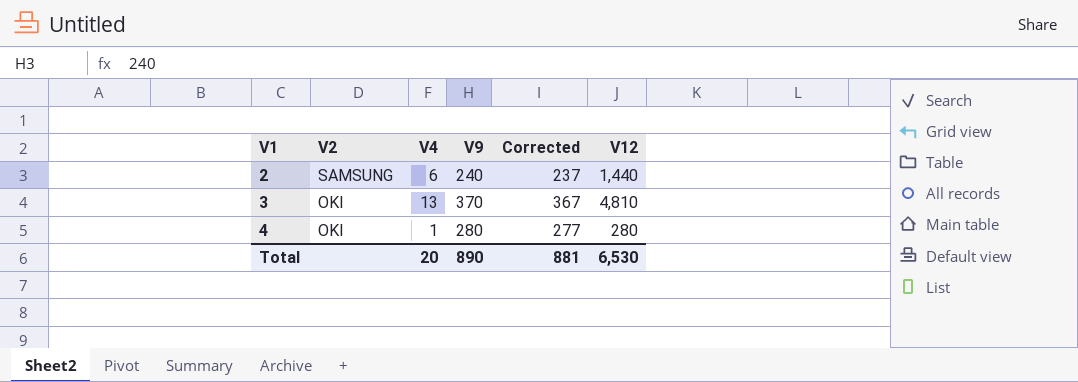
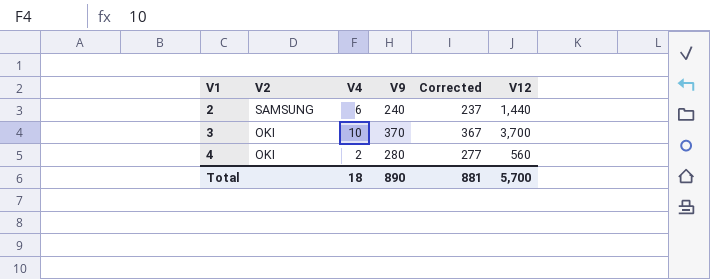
3 | V4: 13 -> 10
3 | V12: 4,810 -> 3,700
4 | V4: 1 -> 2
4 | V12: 280 -> 560
Total | V4: 20 -> 18
Total | V12: 6,530 -> 5,700

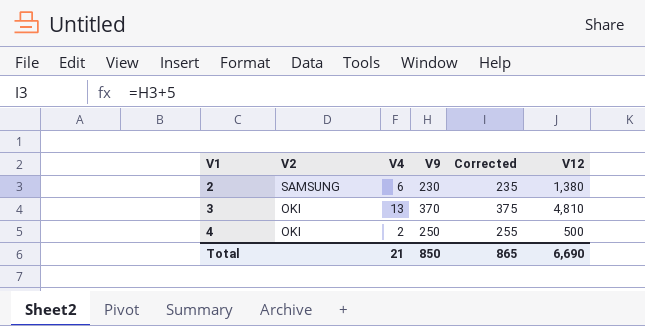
column Corrected | formula: [V9] - 3 -> [V9] + 5
2 | V9: 240 -> 230
2 | V12: 1,440 -> 1,380
3 | V4: 10 -> 13
3 | V12: 3,700 -> 4,810
4 | V9: 280 -> 250
4 | V12: 560 -> 500
Total | V4: 18 -> 21
Total | V9: 890 -> 850
Total | Corrected: 881 -> 865
Total | V12: 5,700 -> 6,690

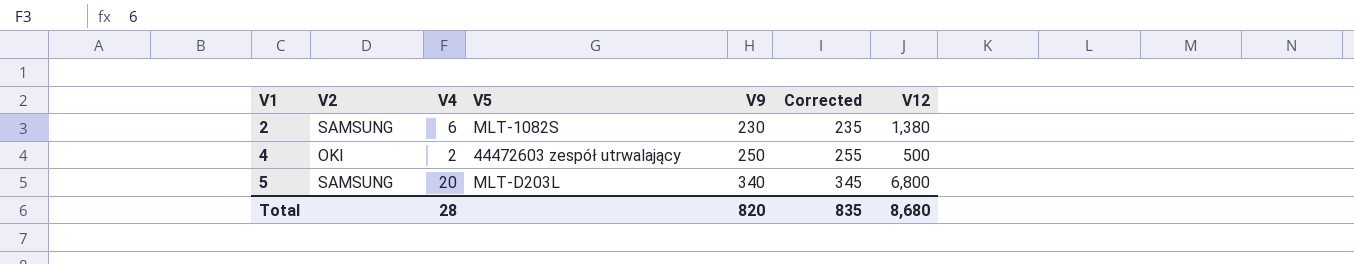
column V5 | position: none -> 4
row 3: OKI | 13 | 370 | 375 | 4,810 -> none
row 5: none -> SAMSUNG | 20 | MLT-D203L | 340 | 345 | 6,800
Total | V4: 21 -> 28
Total | V9: 850 -> 820
Total | Corrected: 865 -> 835
Total | V12: 6,690 -> 8,680

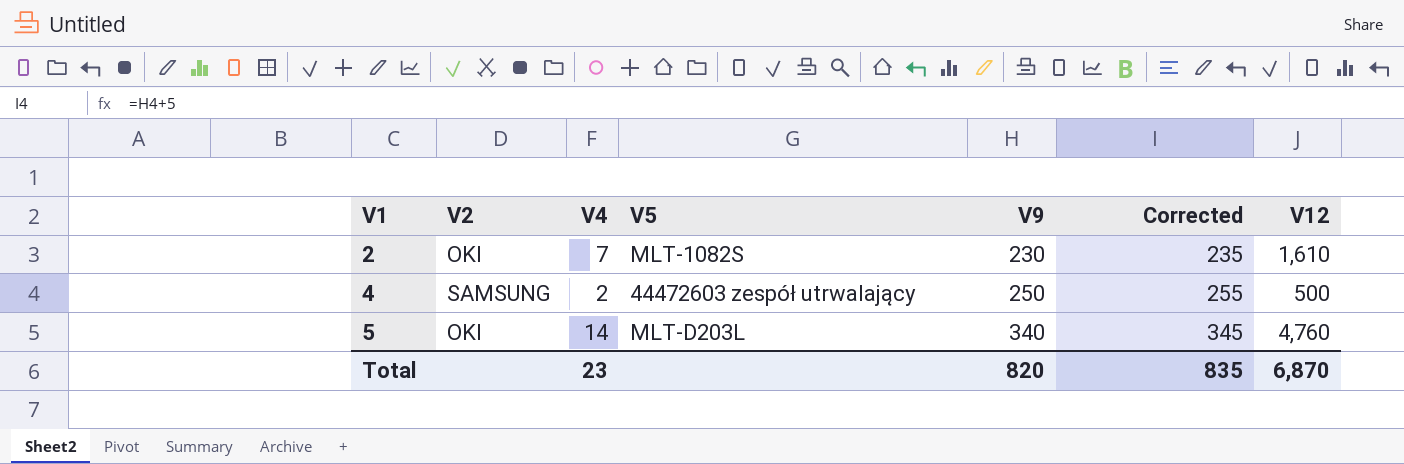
2 | V2: SAMSUNG -> OKI
2 | V4: 6 -> 7
2 | V12: 1,380 -> 1,610
4 | V2: OKI -> SAMSUNG
5 | V2: SAMSUNG -> OKI
5 | V4: 20 -> 14
5 | V12: 6,800 -> 4,760
Total | V4: 28 -> 23
Total | V12: 8,680 -> 6,870

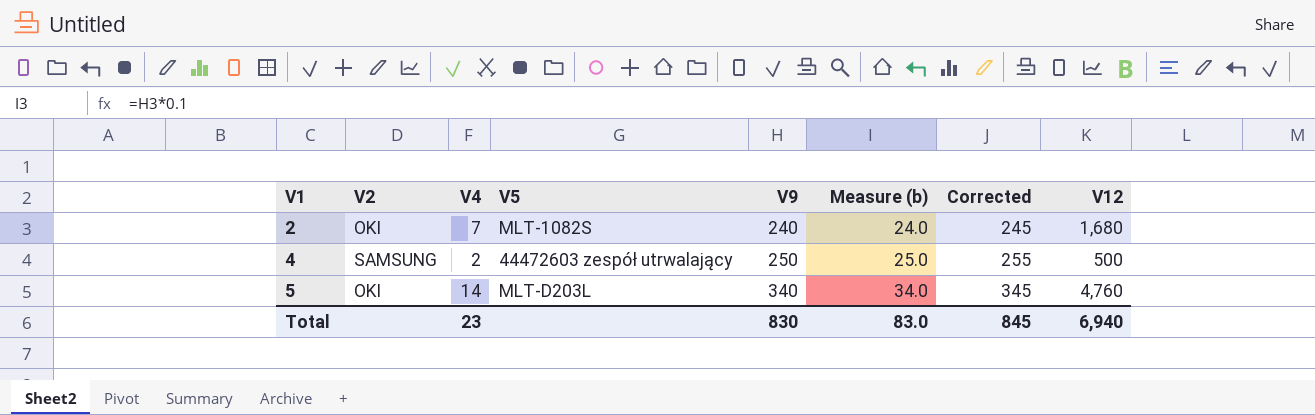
column Measure (b) | formula: none -> [V9] * 0.1
2 | V9: 230 -> 240
2 | Corrected: 235 -> 245
2 | V12: 1,610 -> 1,680
Total | V9: 820 -> 830
Total | Corrected: 835 -> 845
Total | V12: 6,870 -> 6,940

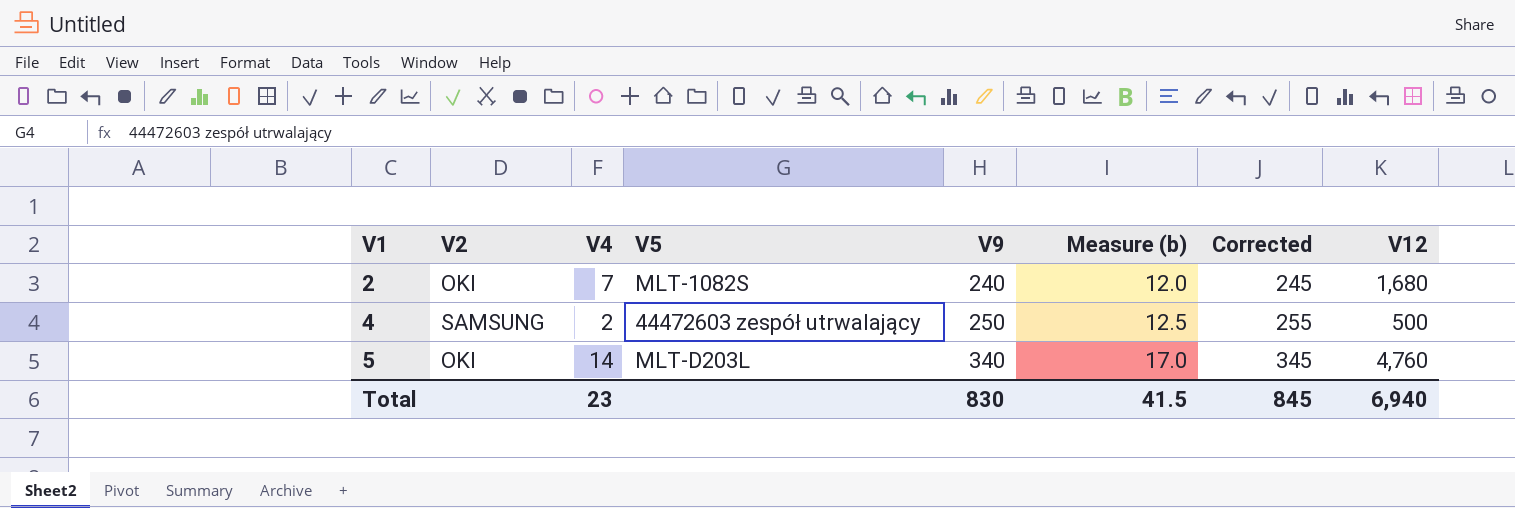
column Measure (b) | formula: [V9] * 0.1 -> [V9] * 0.05
Total | Measure (b): 83.0 -> 41.5

